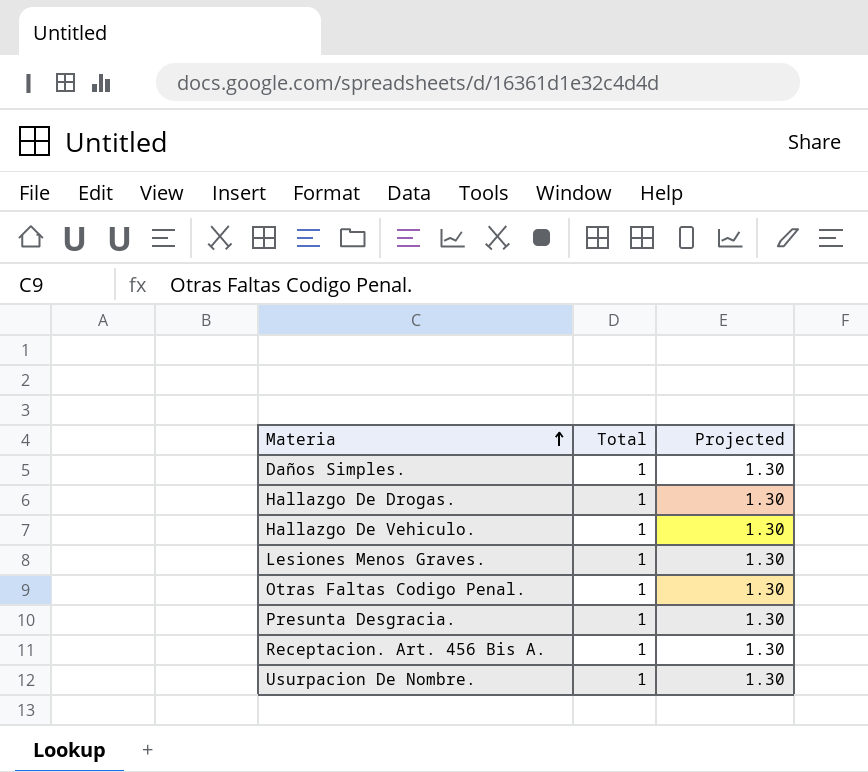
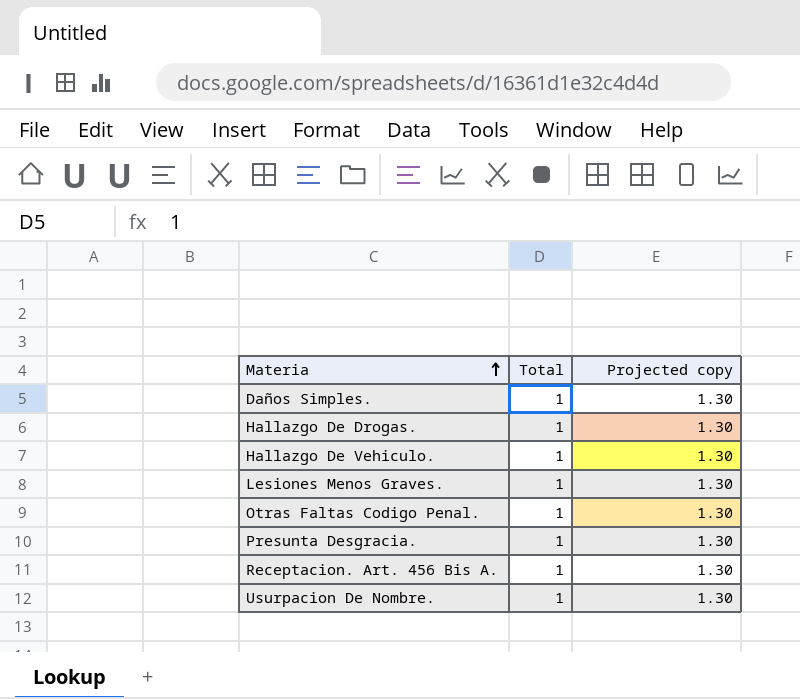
column name: Projected -> Projected copy

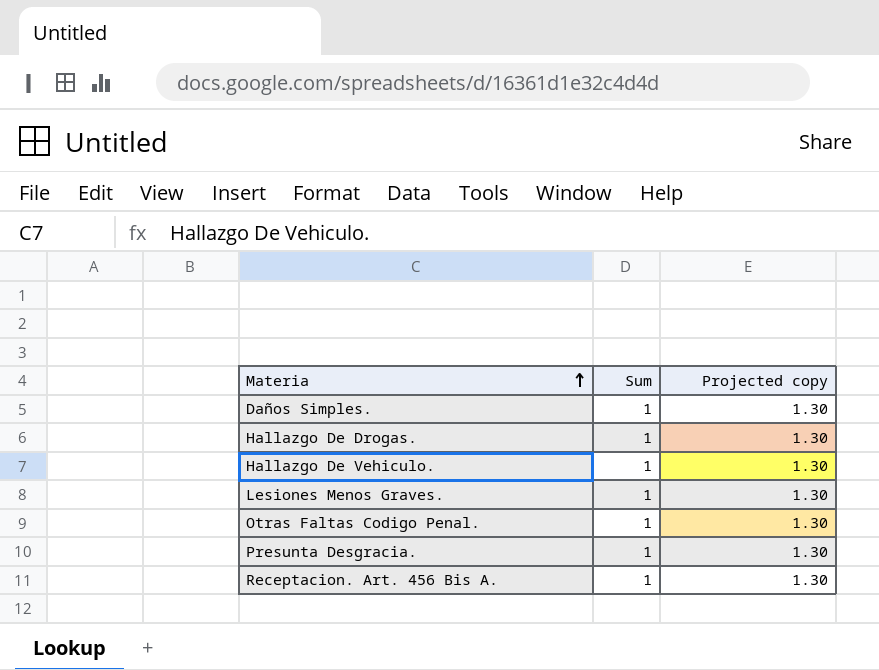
column name: Total -> Sum
row Usurpacion De Nombre.: 1 | 1.30 -> none

